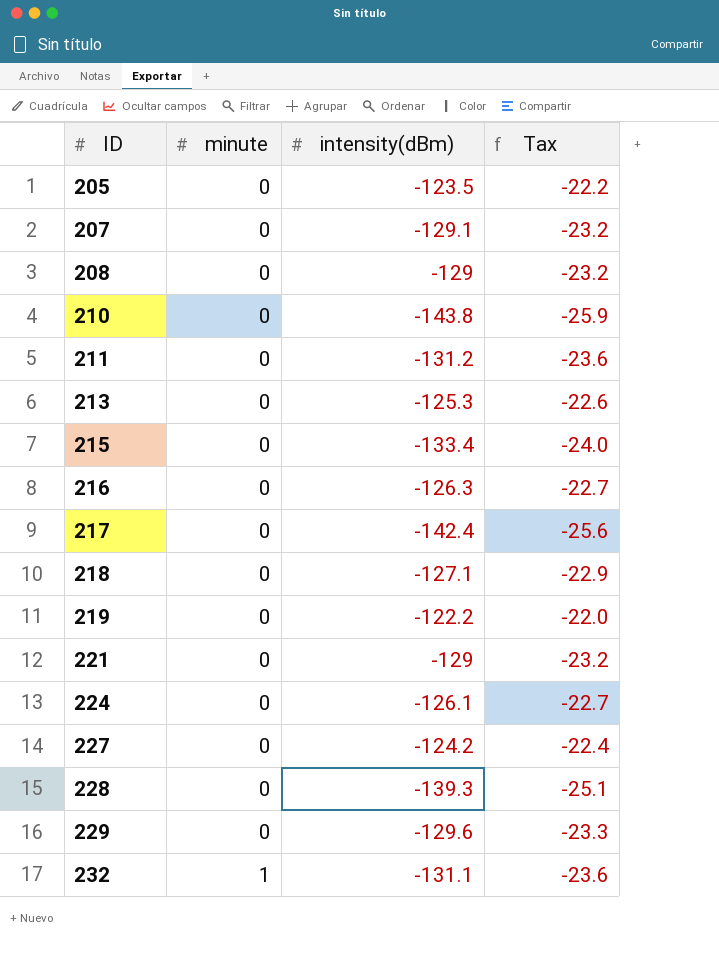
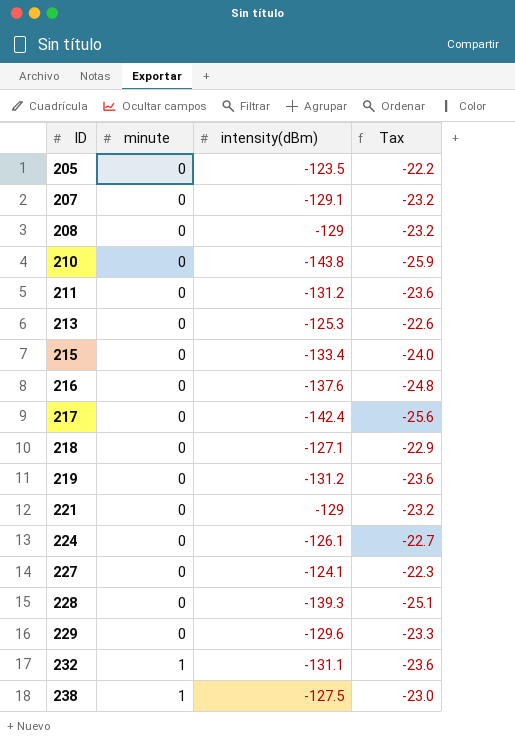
216 | intensity(dBm): -126.3 -> -137.6
216 | Tax: -22.7 -> -24.8
219 | intensity(dBm): -122.2 -> -131.2
219 | Tax: -22.0 -> -23.6
227 | intensity(dBm): -124.2 -> -124.1
227 | Tax: -22.4 -> -22.3
row 238: none -> 1 | -127.5 | -23.0

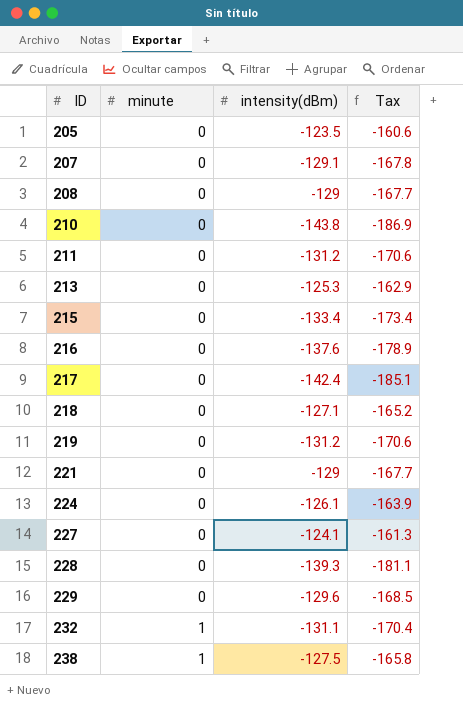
column Tax | formula: [intensity(dBm)] * 0.18 -> [intensity(dBm)] * 1.3

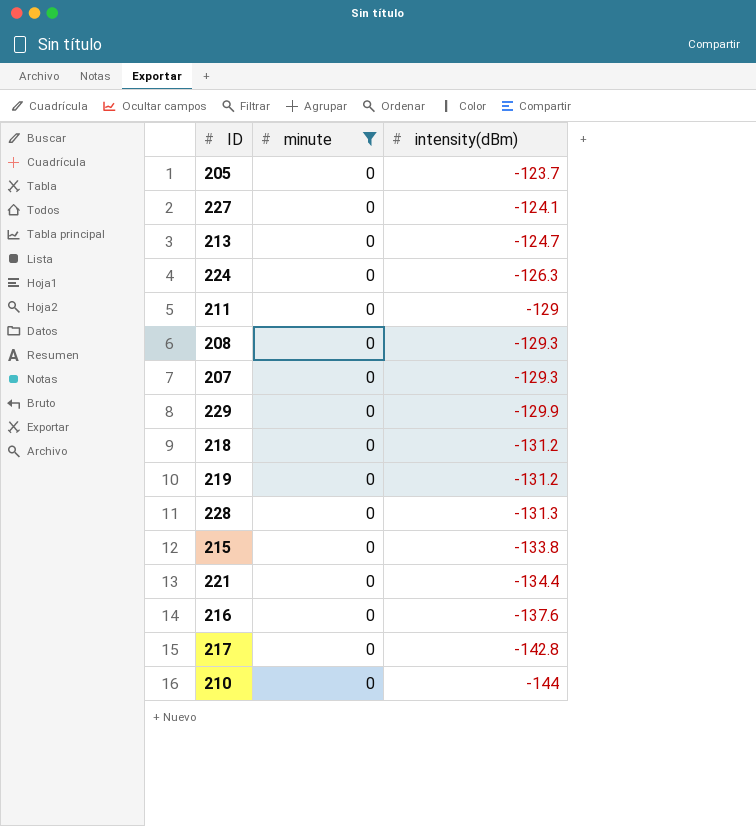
filter: none -> minute = 0
row order: ID ascending -> intensity(dBm) descending
column Tax | formula: [intensity(dBm)] * 1.3 -> none
205 | intensity(dBm): -123.5 -> -123.7
213 | intensity(dBm): -125.3 -> -124.7
224 | intensity(dBm): -126.1 -> -126.3
211 | intensity(dBm): -131.2 -> -129
208 | intensity(dBm): -129 -> -129.3
207 | intensity(dBm): -129.1 -> -129.3
229 | intensity(dBm): -129.6 -> -129.9
218 | intensity(dBm): -127.1 -> -131.2
228 | intensity(dBm): -139.3 -> -131.3
215 | intensity(dBm): -133.4 -> -133.8
221 | intensity(dBm): -129 -> -134.4
217 | intensity(dBm): -142.4 -> -142.8
210 | intensity(dBm): -143.8 -> -144

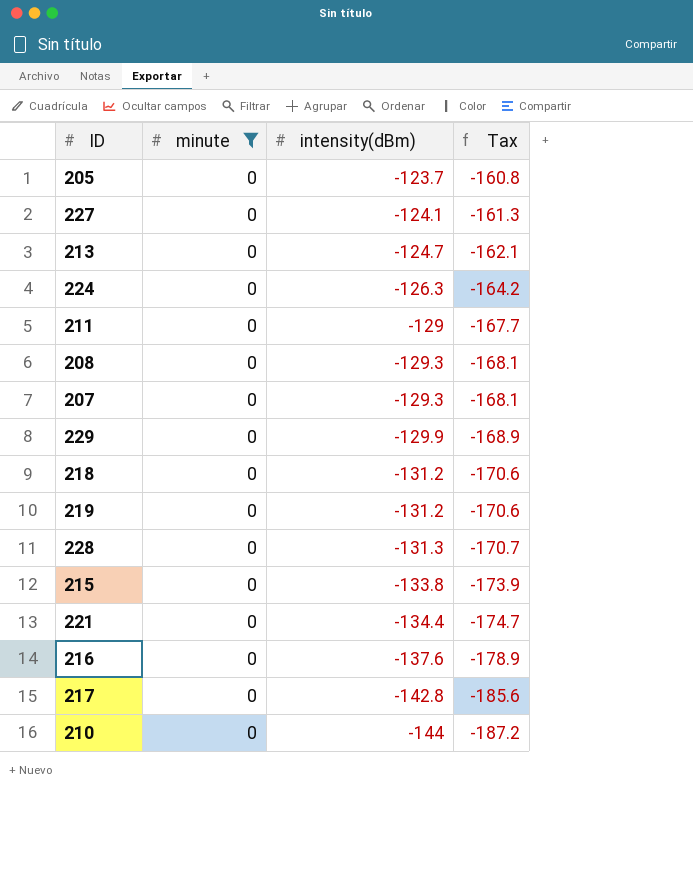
column Tax | formula: none -> [intensity(dBm)] * 1.3

